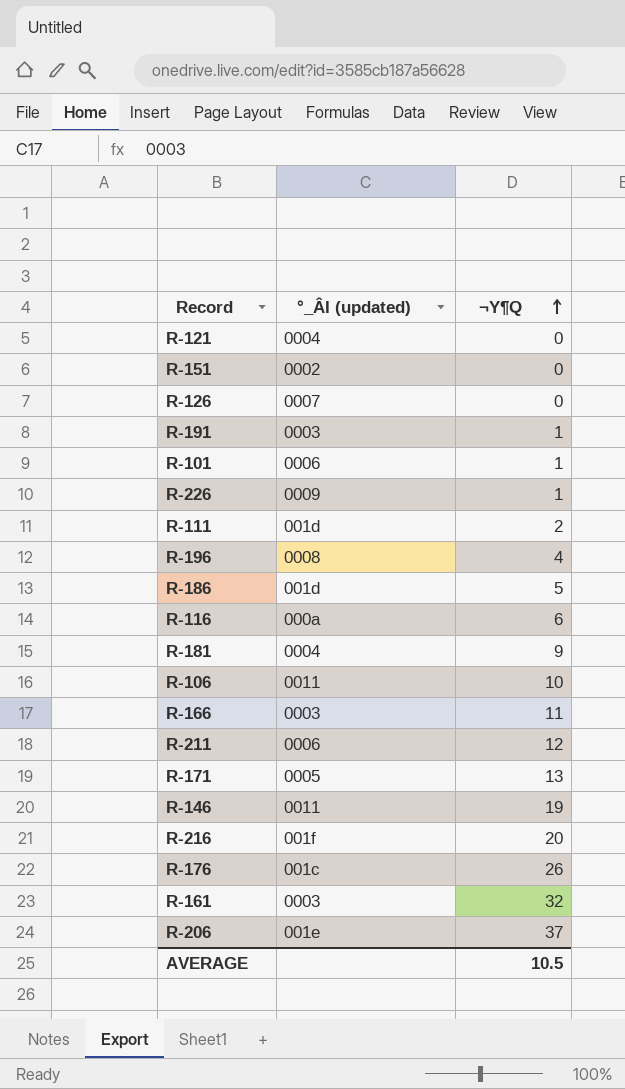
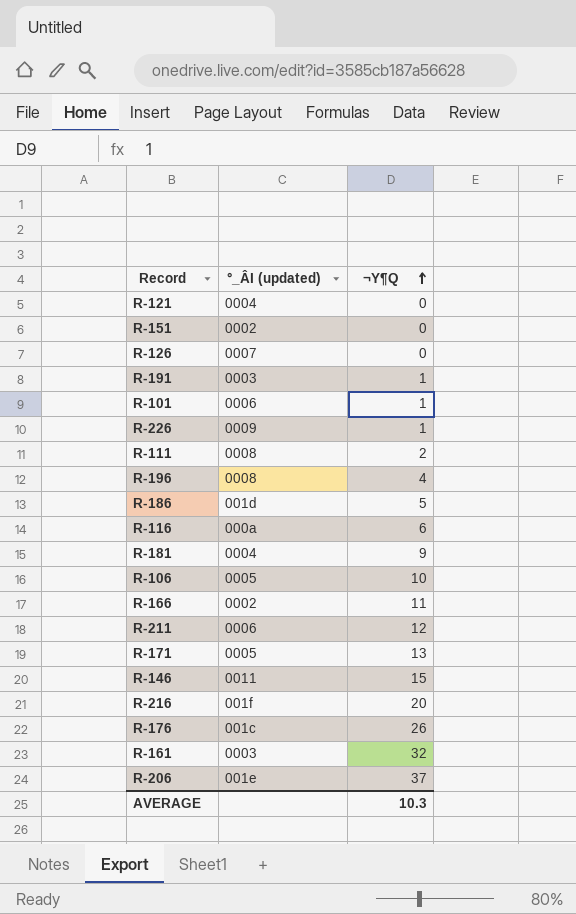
R-111 | °_ÂI (updated): 001d -> 0008
R-106 | °_ÂI (updated): 0011 -> 0005
R-166 | °_ÂI (updated): 0003 -> 0002
R-146 | ¬Y¶Q: 19 -> 15
AVERAGE | ¬Y¶Q: 10.5 -> 10.3

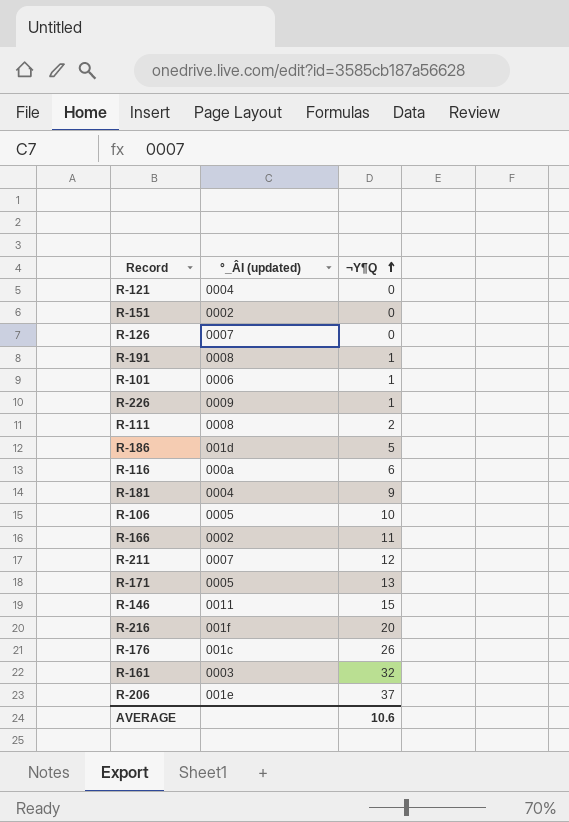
row R-196: 0008 | 4 -> none
R-191 | °_ÂI (updated): 0003 -> 0008
R-211 | °_ÂI (updated): 0006 -> 0007
AVERAGE | ¬Y¶Q: 10.3 -> 10.6

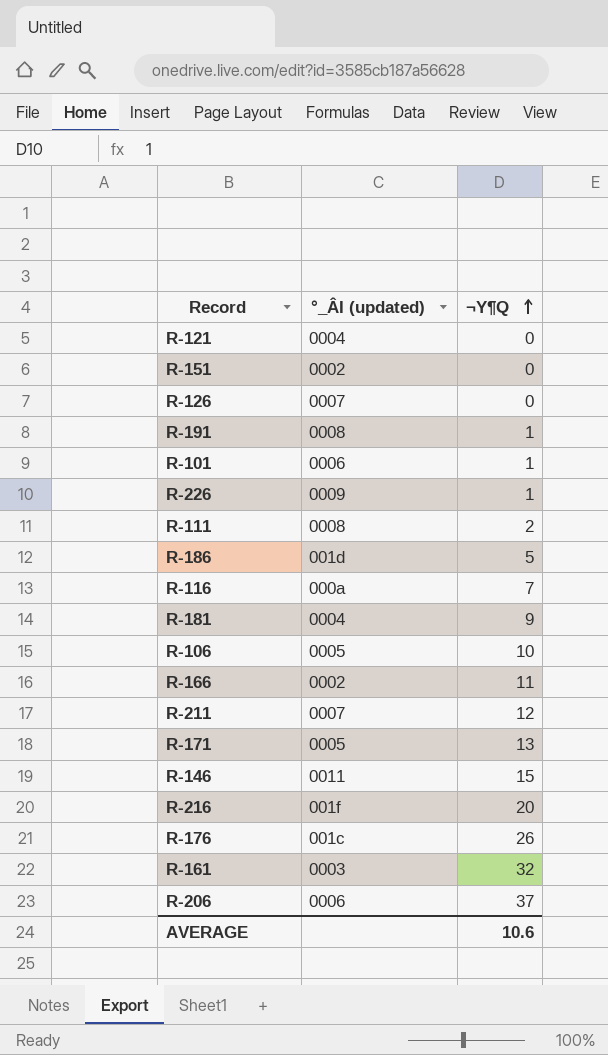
R-116 | ¬Y¶Q: 6 -> 7
R-206 | °_ÂI (updated): 001e -> 0006

